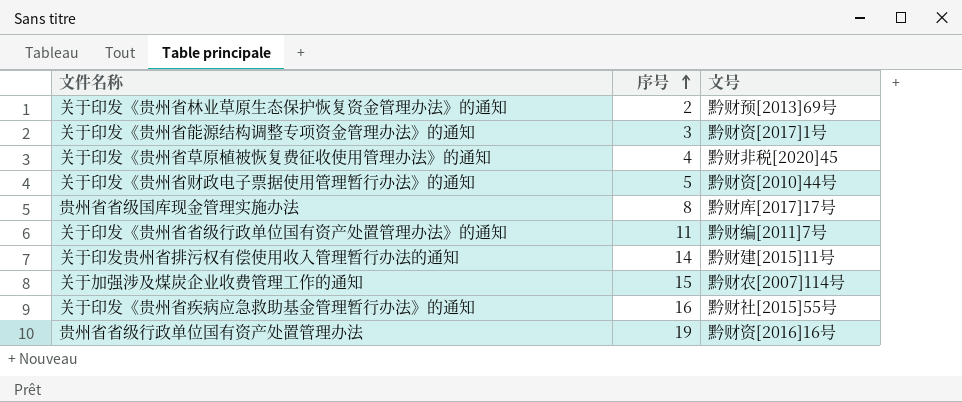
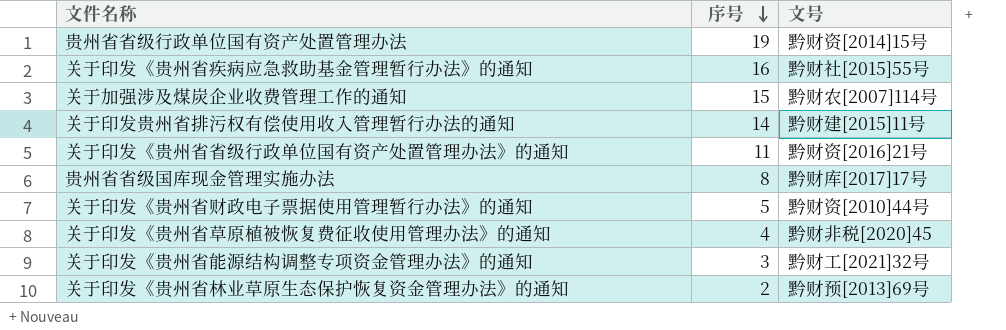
row order: 序号 ascending -> 序号 descending
贵州省省级行政单位国有资产处置管理办法 | 文号: 黔财资[2016]16号 -> 黔财资[2014]15号
关于印发《贵州省省级行政单位国有资产处置管理办法》的通知 | 文号: 黔财编[2011]7号 -> 黔财资[2016]21号
关于印发《贵州省能源结构调整专项资金管理办法》的通知 | 文号: 黔财资[2017]1号 -> 黔财工[2021]32号

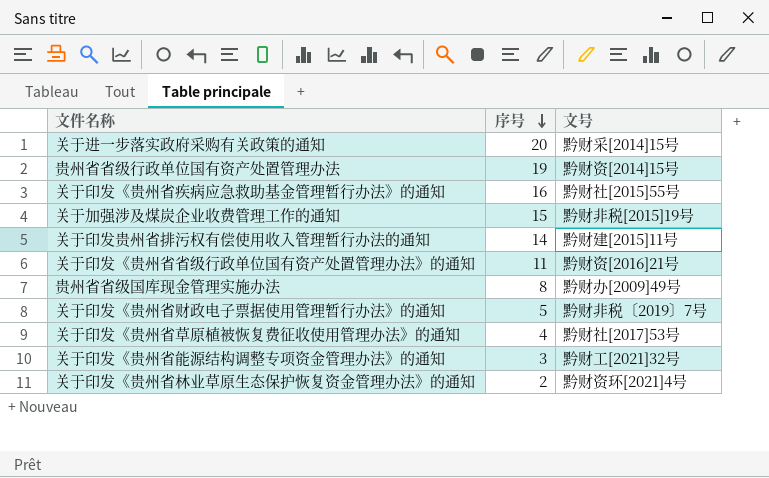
row 关于进一步落实政府采购有关政策的通知: none -> 20 | 黔财采[2014]15号
关于加强涉及煤炭企业收费管理工作的通知 | 文号: 黔财农[2007]114号 -> 黔财非税[2015]19号
贵州省省级国库现金管理实施办法 | 文号: 黔财库[2017]17号 -> 黔财办[2009]49号
关于印发《贵州省财政电子票据使用管理暂行办法》的通知 | 文号: 黔财资[2010]44号 -> 黔财非税〔2019〕7号
关于印发《贵州省草原植被恢复费征收使用管理办法》的通知 | 文号: 黔财非税[2020]45 -> 黔财社[2017]53号
关于印发《贵州省林业草原生态保护恢复资金管理办法》的通知 | 文号: 黔财预[2013]69号 -> 黔财资环[2021]4号

